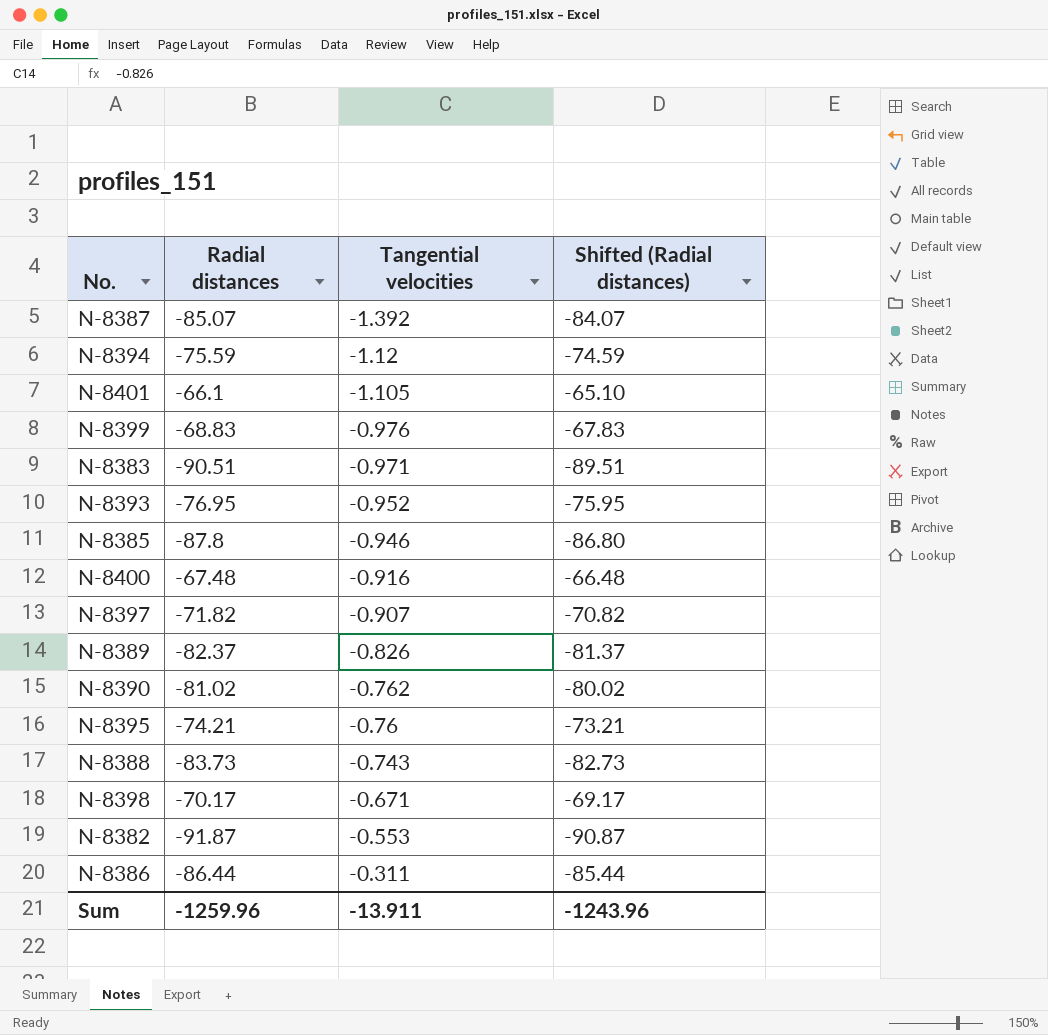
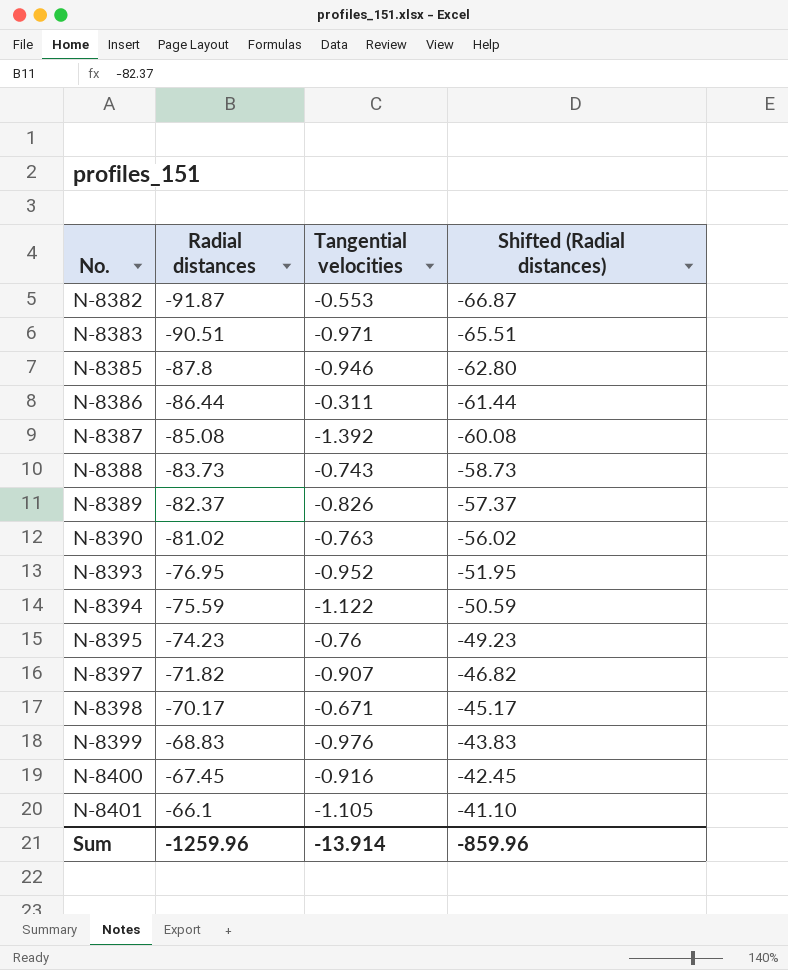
row order: Tangential velocities ascending -> No. ascending
column Shifted (Radial distances) | formula: [Radial distances] + 1 -> [Radial distances] + 25
N-8387 | Radial distances: -85.07 -> -85.08
N-8390 | Tangential velocities: -0.762 -> -0.763
N-8394 | Tangential velocities: -1.12 -> -1.122
N-8395 | Radial distances: -74.21 -> -74.23
N-8400 | Radial distances: -67.48 -> -67.45
Sum | Tangential velocities: -13.911 -> -13.914
Sum | Shifted (Radial distances): -1243.96 -> -859.96

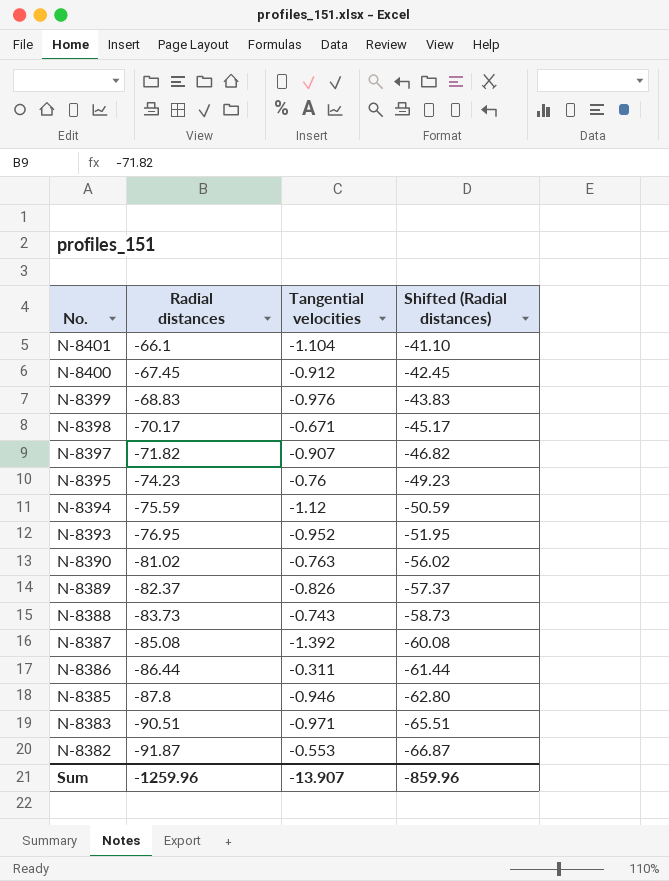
row order: No. ascending -> No. descending
N-8401 | Tangential velocities: -1.105 -> -1.104
N-8400 | Tangential velocities: -0.916 -> -0.912
N-8394 | Tangential velocities: -1.122 -> -1.12
Sum | Tangential velocities: -13.914 -> -13.907

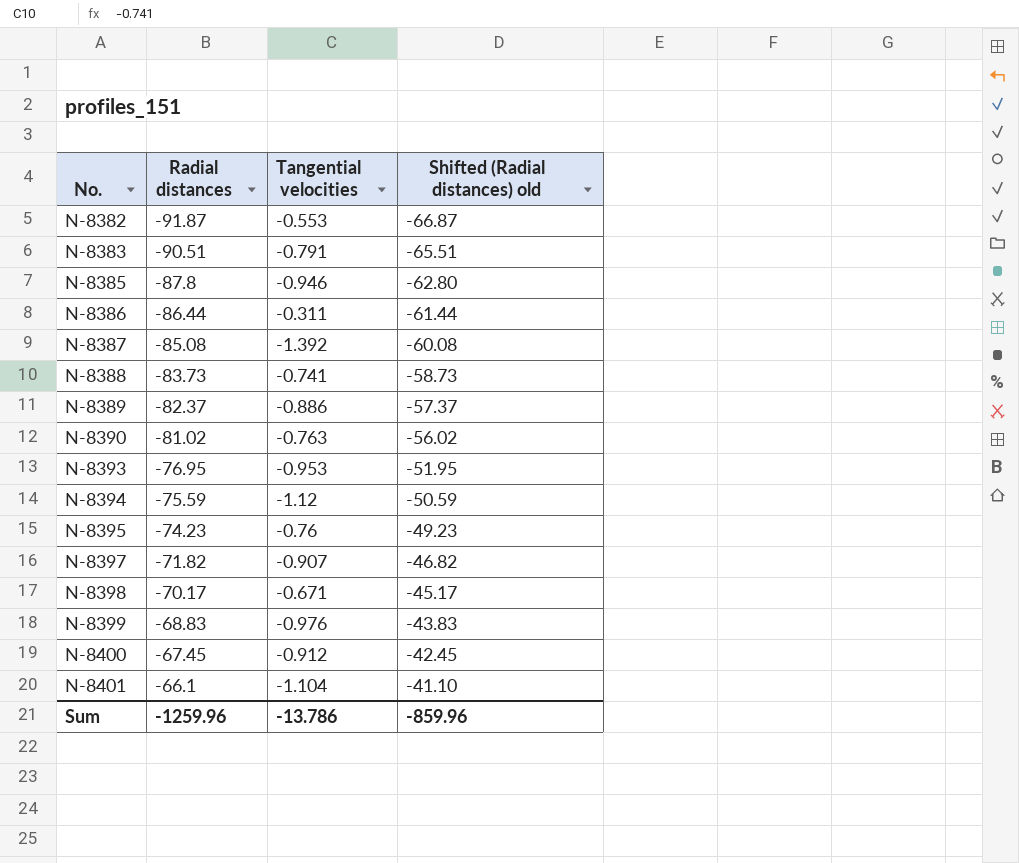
row order: No. descending -> No. ascending
column name: Shifted (Radial distances) -> Shifted (Radial distances) old
N-8383 | Tangential velocities: -0.971 -> -0.791
N-8388 | Tangential velocities: -0.743 -> -0.741
N-8389 | Tangential velocities: -0.826 -> -0.886
N-8393 | Tangential velocities: -0.952 -> -0.953
Sum | Tangential velocities: -13.907 -> -13.786

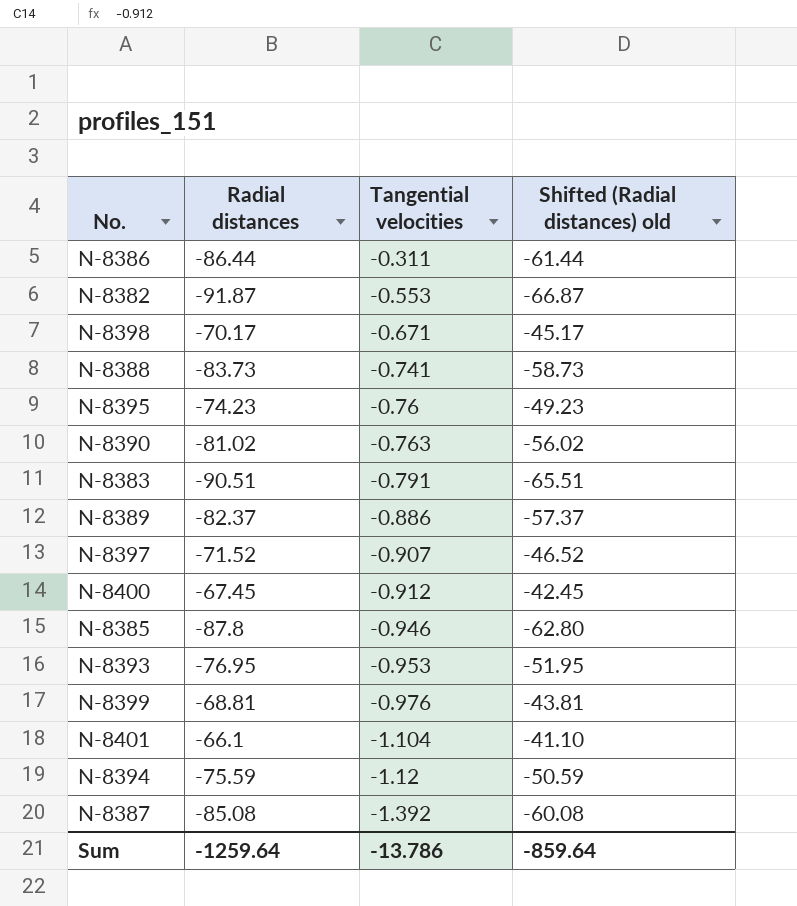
row order: No. ascending -> Tangential velocities descending
N-8397 | Radial distances: -71.82 -> -71.52
N-8397 | Shifted (Radial distances) old: -46.82 -> -46.52
N-8399 | Radial distances: -68.83 -> -68.81
N-8399 | Shifted (Radial distances) old: -43.83 -> -43.81
Sum | Radial distances: -1259.96 -> -1259.64
Sum | Shifted (Radial distances) old: -859.96 -> -859.64

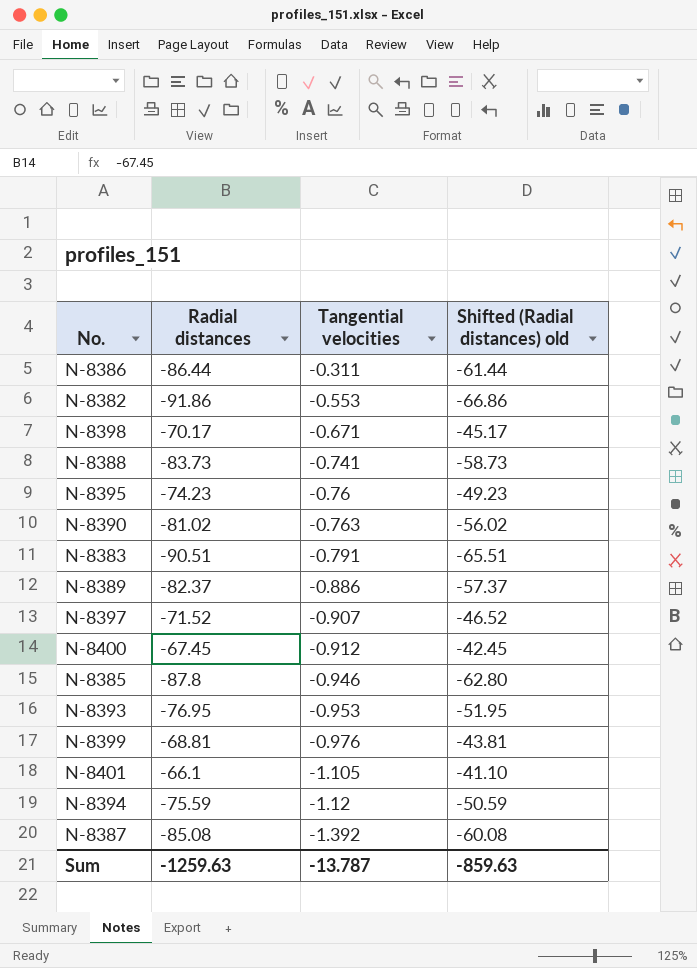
N-8382 | Radial distances: -91.87 -> -91.86
N-8382 | Shifted (Radial distances) old: -66.87 -> -66.86
N-8401 | Tangential velocities: -1.104 -> -1.105
Sum | Radial distances: -1259.64 -> -1259.63
Sum | Tangential velocities: -13.786 -> -13.787
Sum | Shifted (Radial distances) old: -859.64 -> -859.63

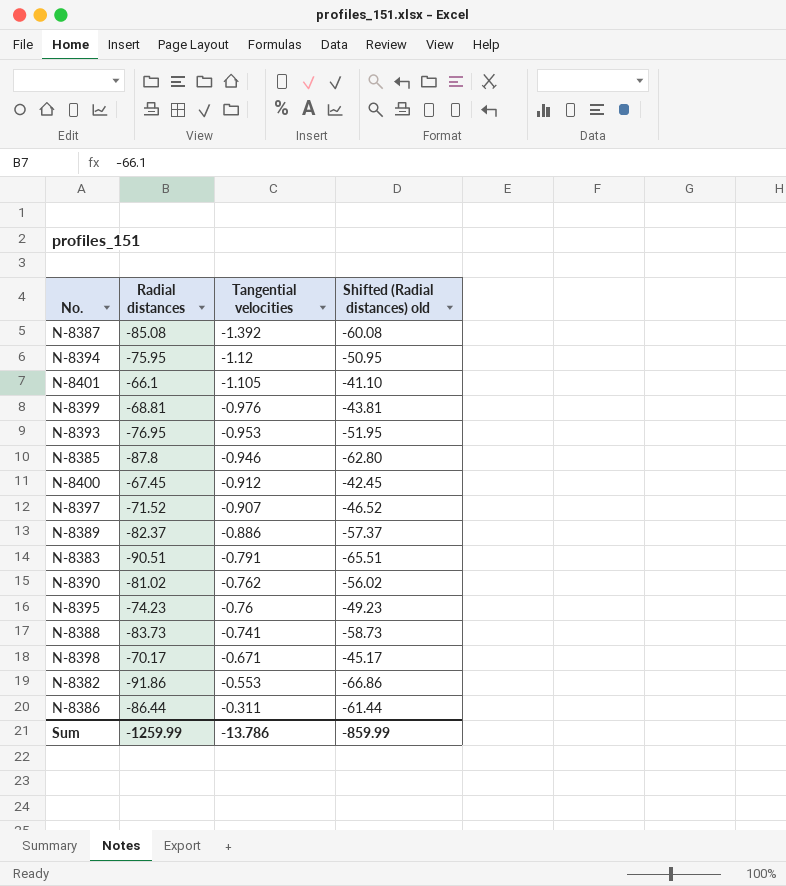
row order: Tangential velocities descending -> Tangential velocities ascending
N-8394 | Radial distances: -75.59 -> -75.95
N-8394 | Shifted (Radial distances) old: -50.59 -> -50.95
N-8390 | Tangential velocities: -0.763 -> -0.762
Sum | Radial distances: -1259.63 -> -1259.99
Sum | Tangential velocities: -13.787 -> -13.786
Sum | Shifted (Radial distances) old: -859.63 -> -859.99

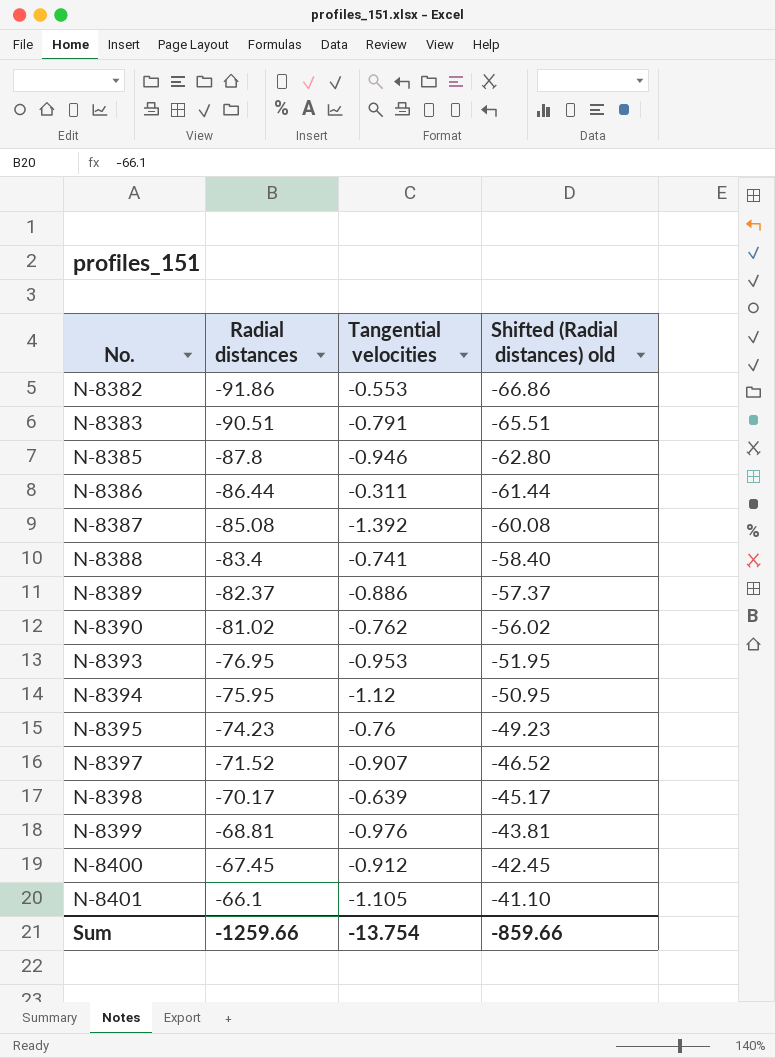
row order: Tangential velocities ascending -> No. ascending
N-8388 | Radial distances: -83.73 -> -83.4
N-8388 | Shifted (Radial distances) old: -58.73 -> -58.40
N-8398 | Tangential velocities: -0.671 -> -0.639
Sum | Radial distances: -1259.99 -> -1259.66
Sum | Tangential velocities: -13.786 -> -13.754
Sum | Shifted (Radial distances) old: -859.99 -> -859.66

